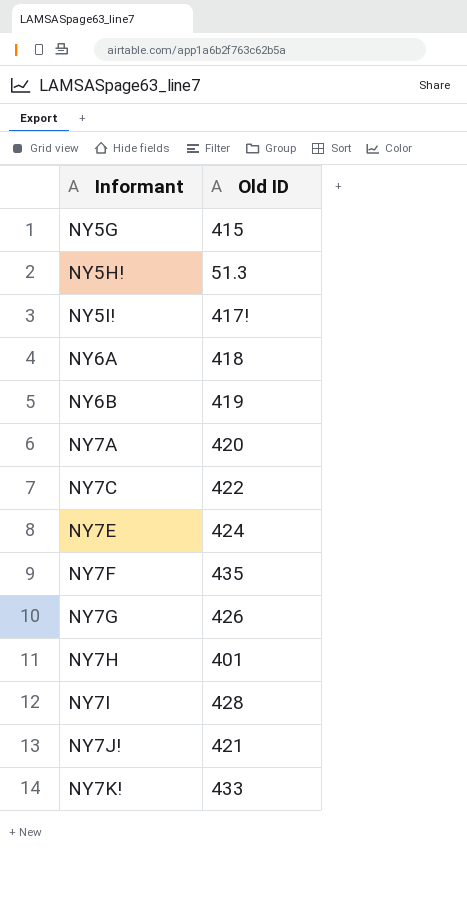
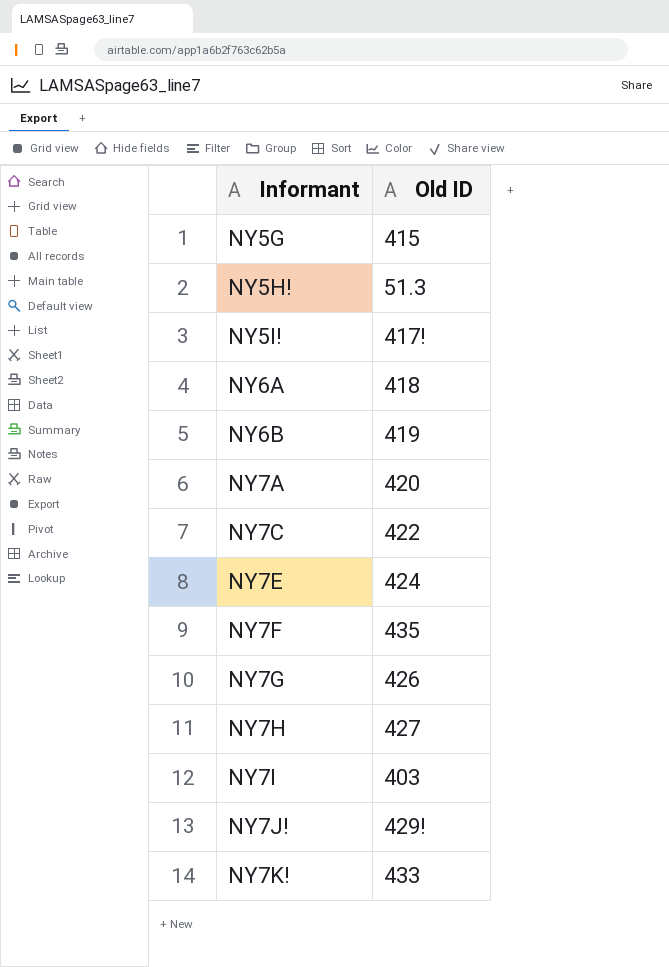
NY7H | Old ID: 401 -> 427
NY7I | Old ID: 428 -> 403
NY7J! | Old ID: 421 -> 429!

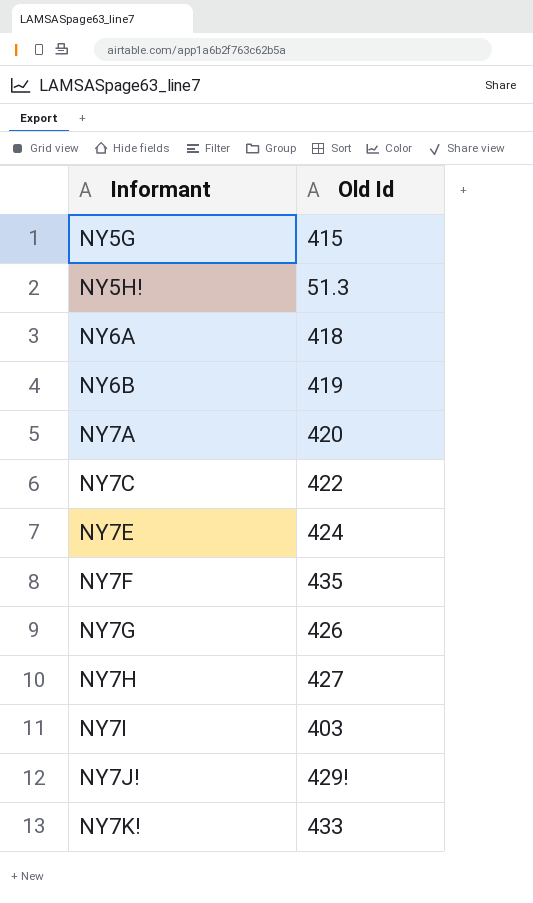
column name: Old ID -> Old Id
row NY5I!: 417! -> none

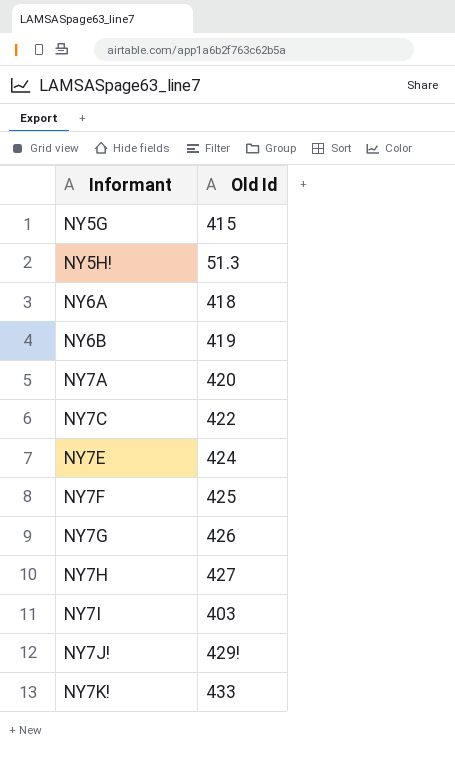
NY7F | Old Id: 435 -> 425

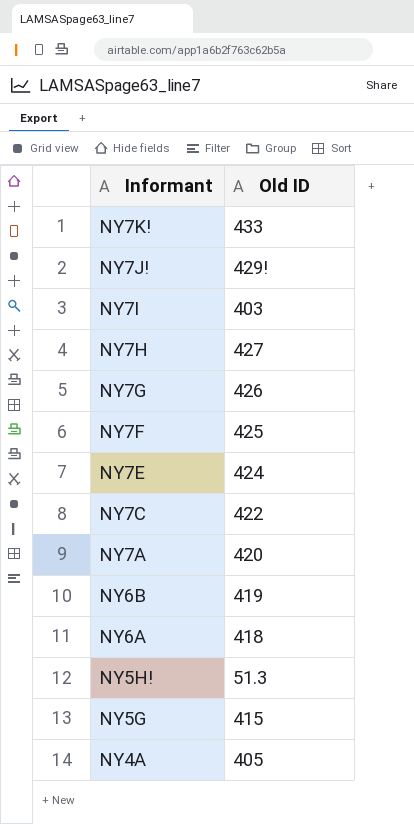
row order: Informant ascending -> Informant descending
column name: Old Id -> Old ID
row NY4A: none -> 405

